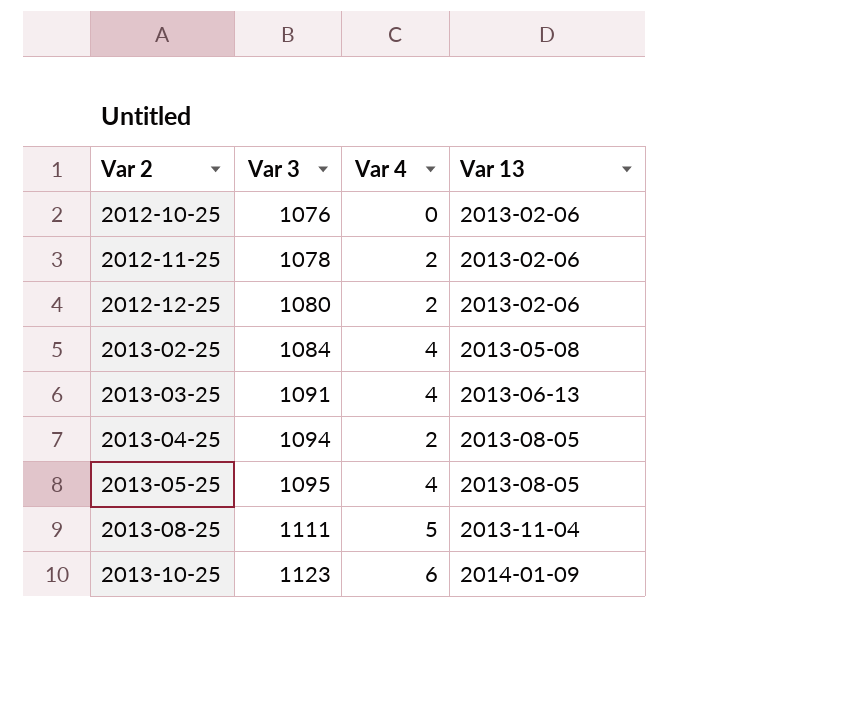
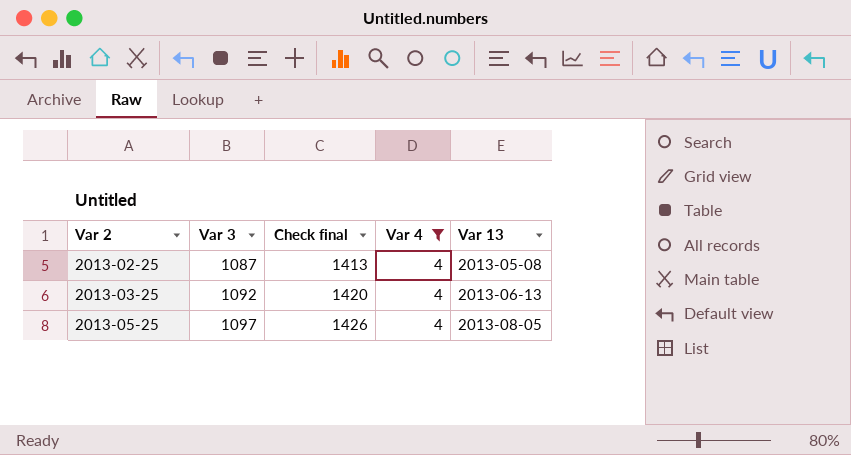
filter: none -> Var 4 = 4
column Check final | formula: none -> [Var 3] * 1.3
2013-02-25 | Var 3: 1084 -> 1087
2013-03-25 | Var 3: 1091 -> 1092
2013-05-25 | Var 3: 1095 -> 1097

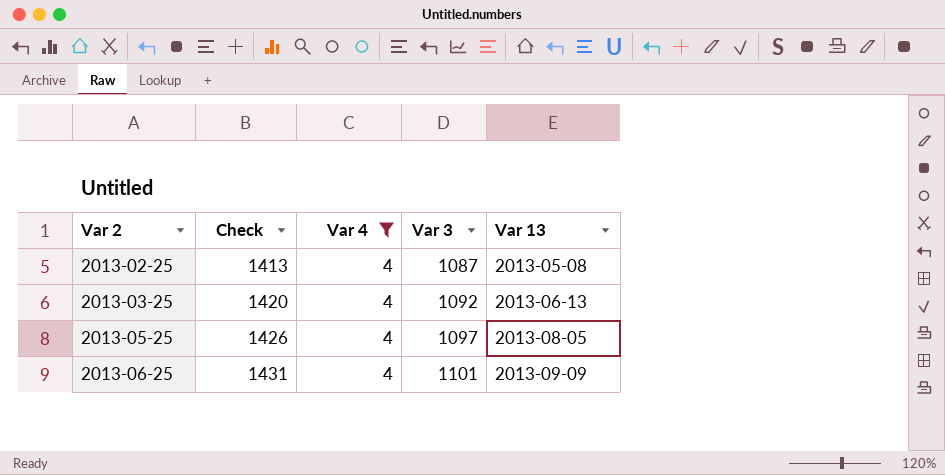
column name: Check final -> Check
column Var 3 | position: 2 -> 4
row 2013-06-25: none -> 1431 | 4 | 1101 | 2013-09-09

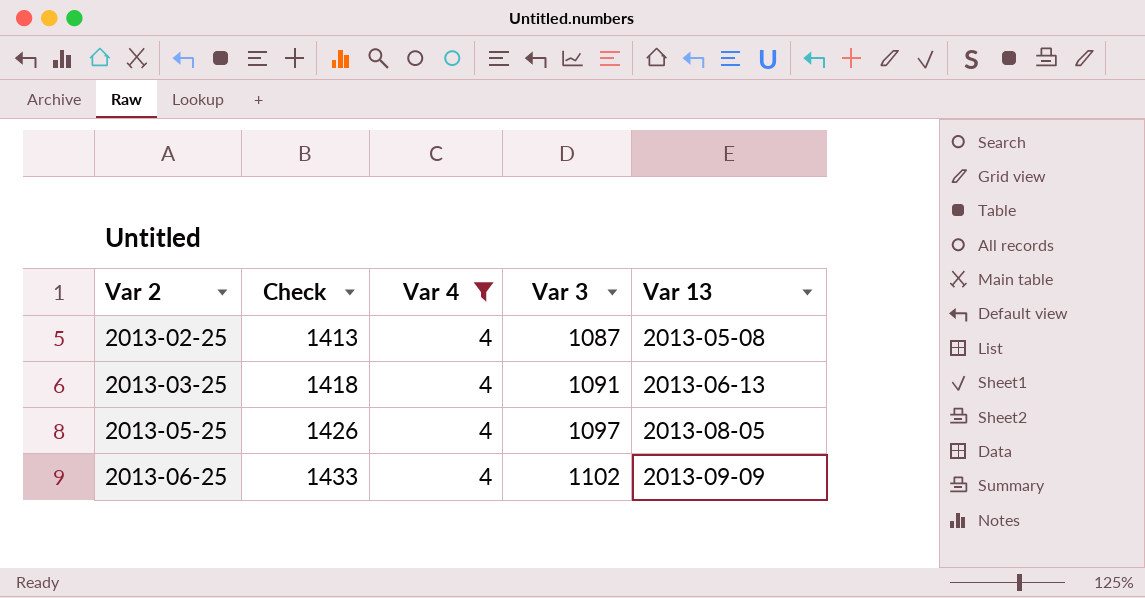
2013-03-25 | Check: 1420 -> 1418
2013-03-25 | Var 3: 1092 -> 1091
2013-06-25 | Check: 1431 -> 1433
2013-06-25 | Var 3: 1101 -> 1102

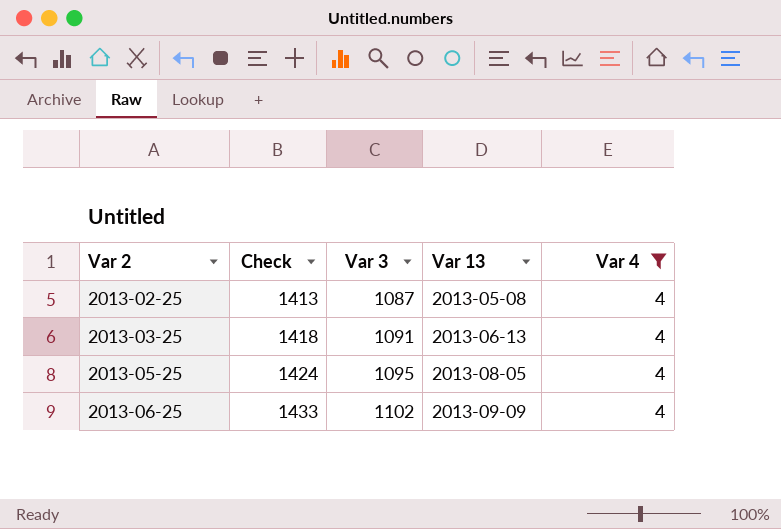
column Var 4 | position: 3 -> 5
2013-05-25 | Check: 1426 -> 1424
2013-05-25 | Var 3: 1097 -> 1095

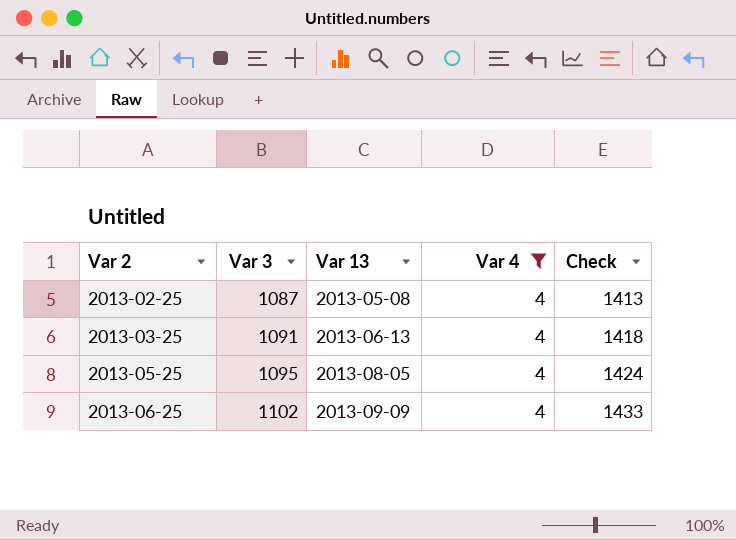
column Check | position: 2 -> 5

